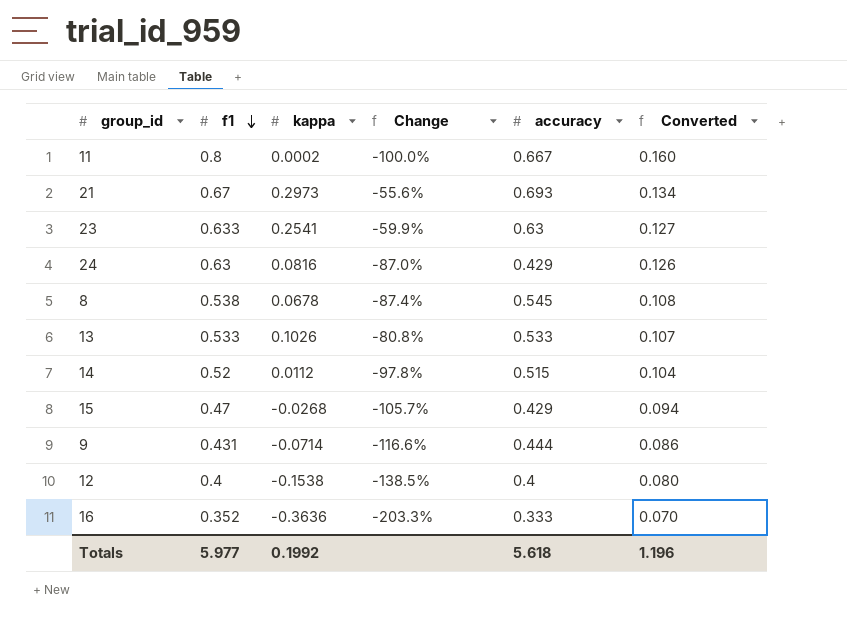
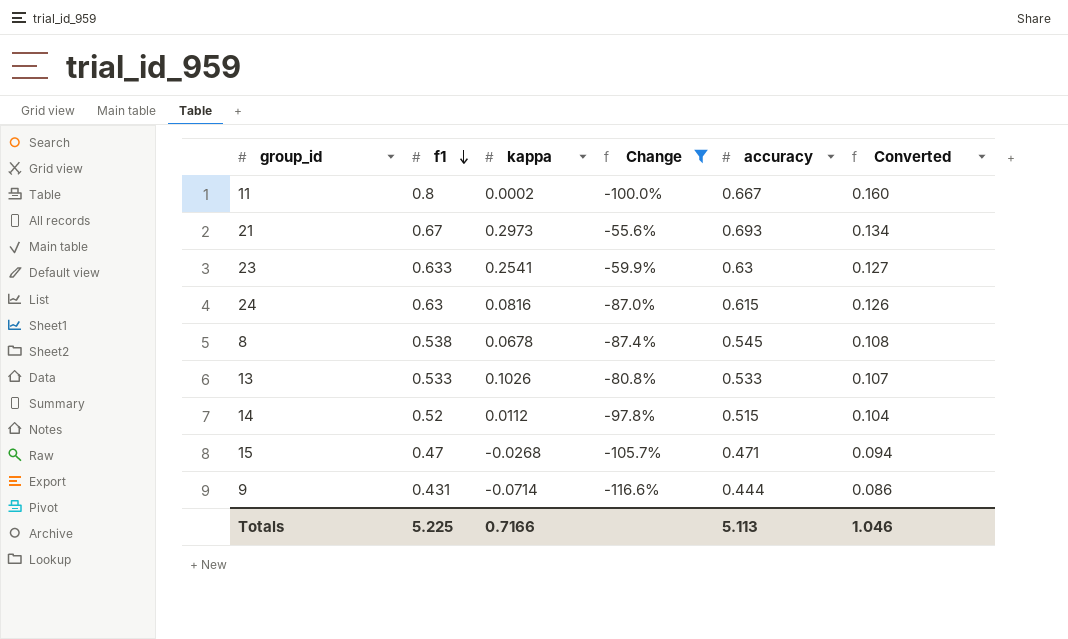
filter: none -> Change >= -116.6%
24 | accuracy: 0.429 -> 0.615
15 | accuracy: 0.429 -> 0.471
Totals | f1: 5.977 -> 5.225
Totals | kappa: 0.1992 -> 0.7166
Totals | accuracy: 5.618 -> 5.113
Totals | Converted: 1.196 -> 1.046

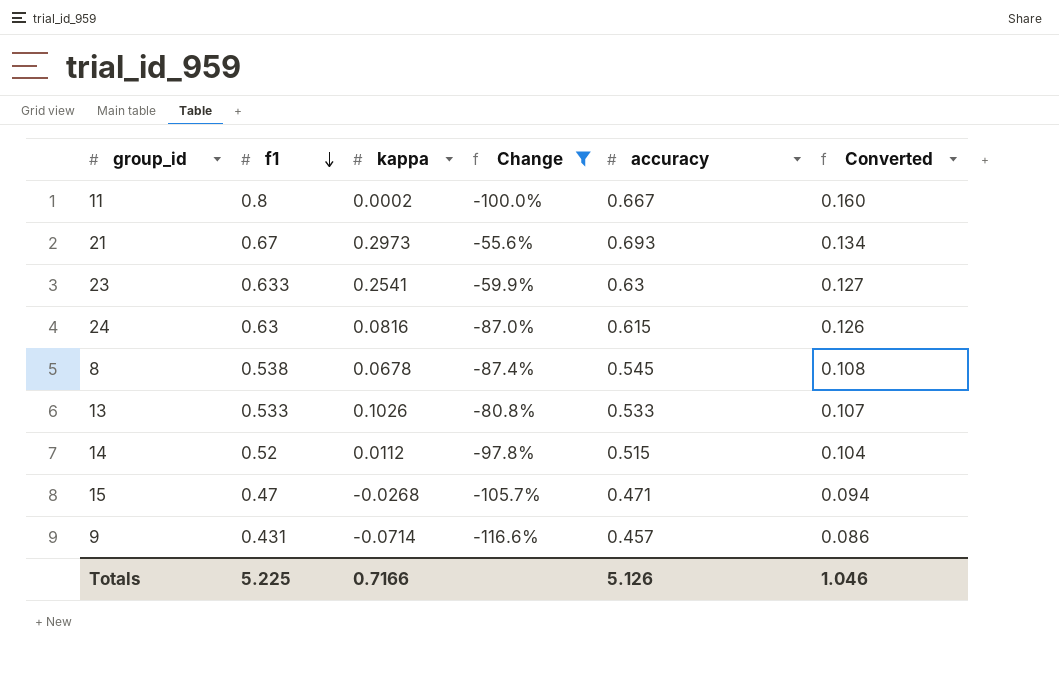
9 | accuracy: 0.444 -> 0.457
Totals | accuracy: 5.113 -> 5.126

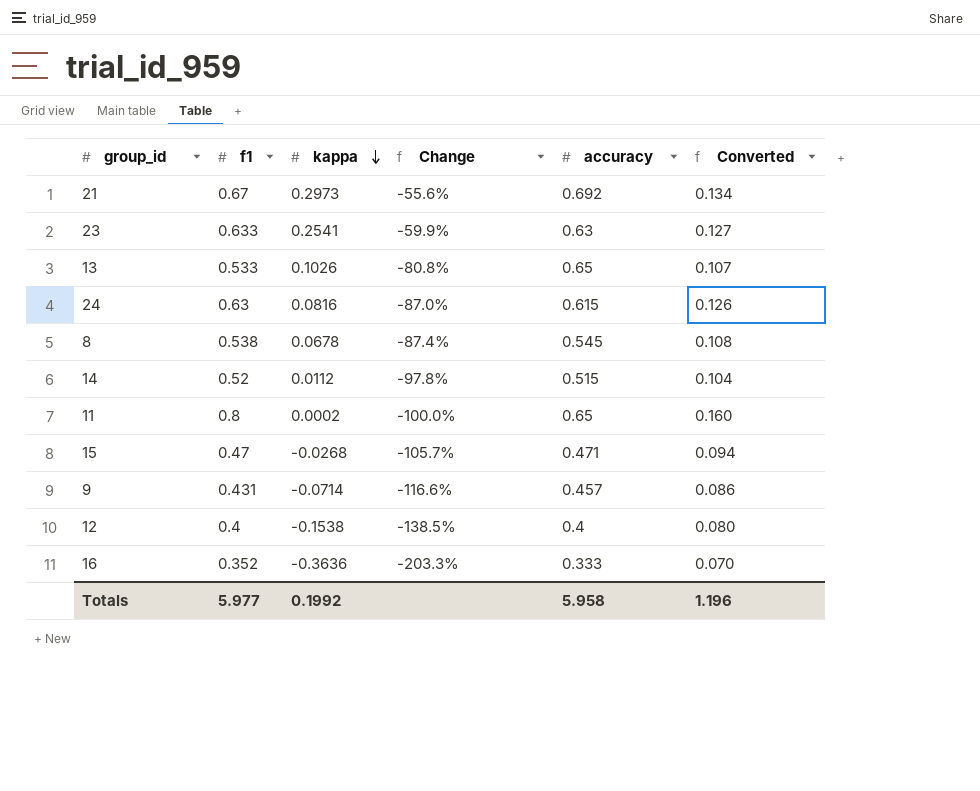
filter: Change >= -116.6% -> none
row order: f1 descending -> kappa descending
21 | accuracy: 0.693 -> 0.692
13 | accuracy: 0.533 -> 0.65
11 | accuracy: 0.667 -> 0.65
Totals | f1: 5.225 -> 5.977
Totals | kappa: 0.7166 -> 0.1992
Totals | accuracy: 5.126 -> 5.958
Totals | Converted: 1.046 -> 1.196

